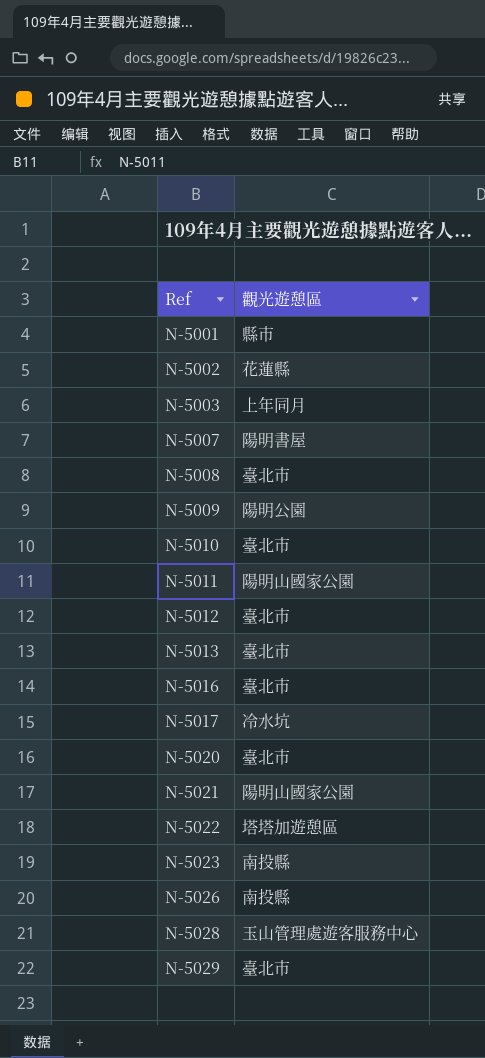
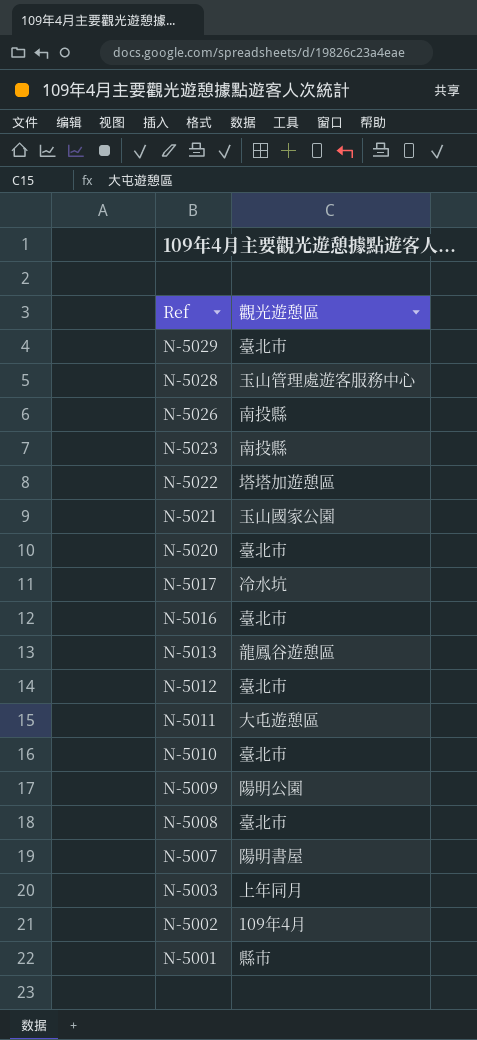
row order: Ref ascending -> Ref descending
N-5021 | 觀光遊憩區: 陽明山國家公園 -> 玉山國家公園
N-5013 | 觀光遊憩區: 臺北市 -> 龍鳳谷遊憩區
N-5011 | 觀光遊憩區: 陽明山國家公園 -> 大屯遊憩區
N-5002 | 觀光遊憩區: 花蓮縣 -> 109年4月

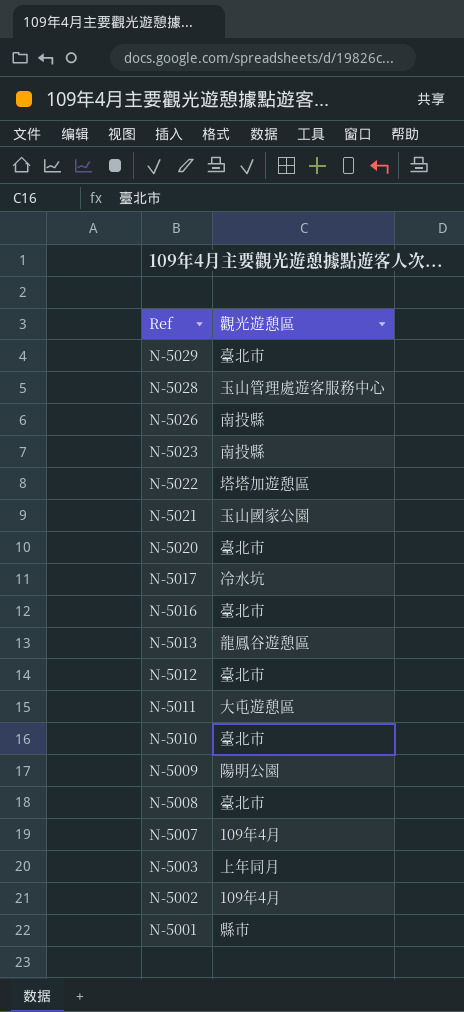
N-5007 | 觀光遊憩區: 陽明書屋 -> 109年4月

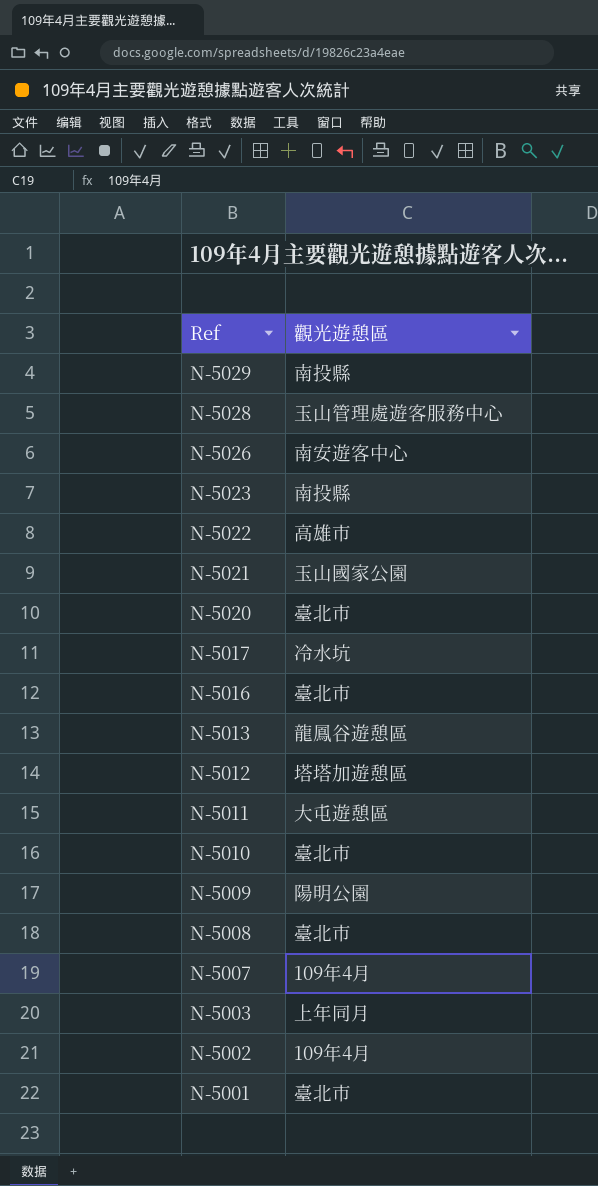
N-5029 | 觀光遊憩區: 臺北市 -> 南投縣
N-5026 | 觀光遊憩區: 南投縣 -> 南安遊客中心
N-5022 | 觀光遊憩區: 塔塔加遊憩區 -> 高雄市
N-5012 | 觀光遊憩區: 臺北市 -> 塔塔加遊憩區
N-5001 | 觀光遊憩區: 縣市 -> 臺北市

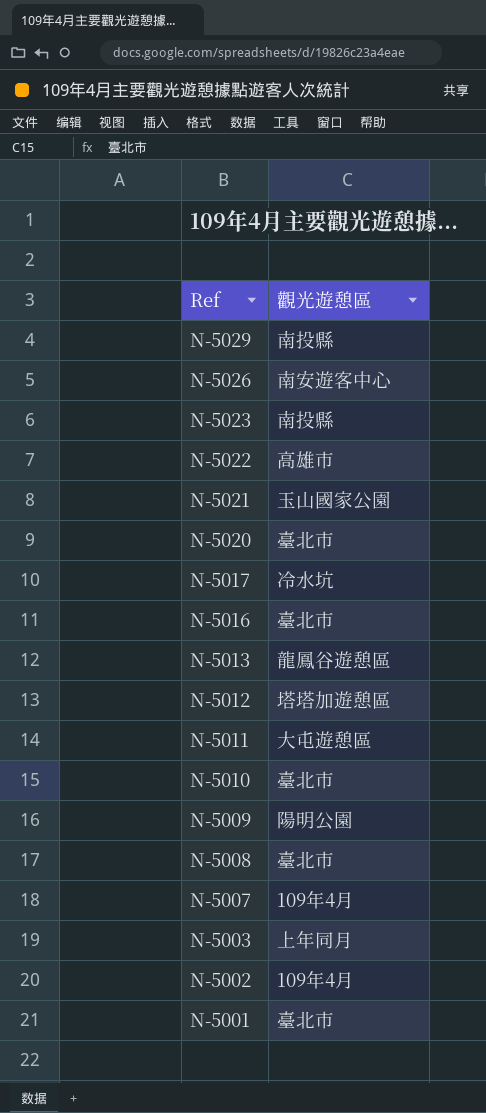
row N-5028: 玉山管理處遊客服務中心 -> none

